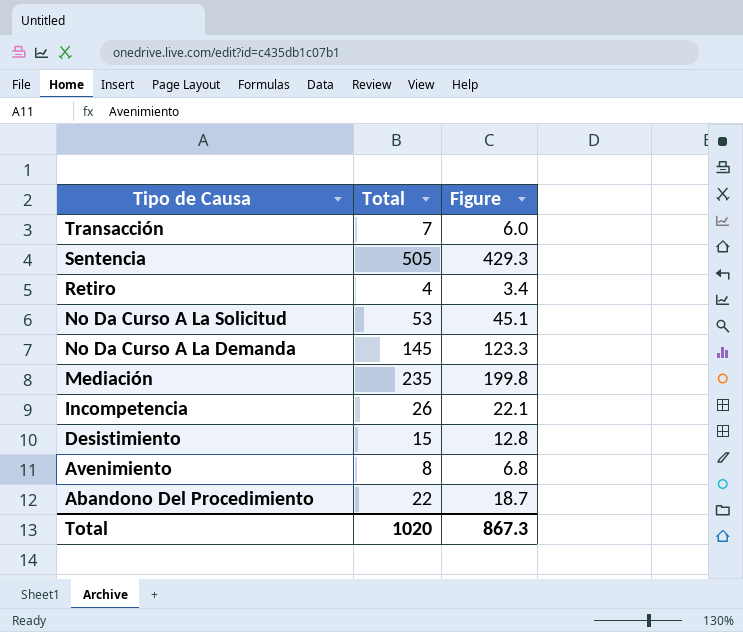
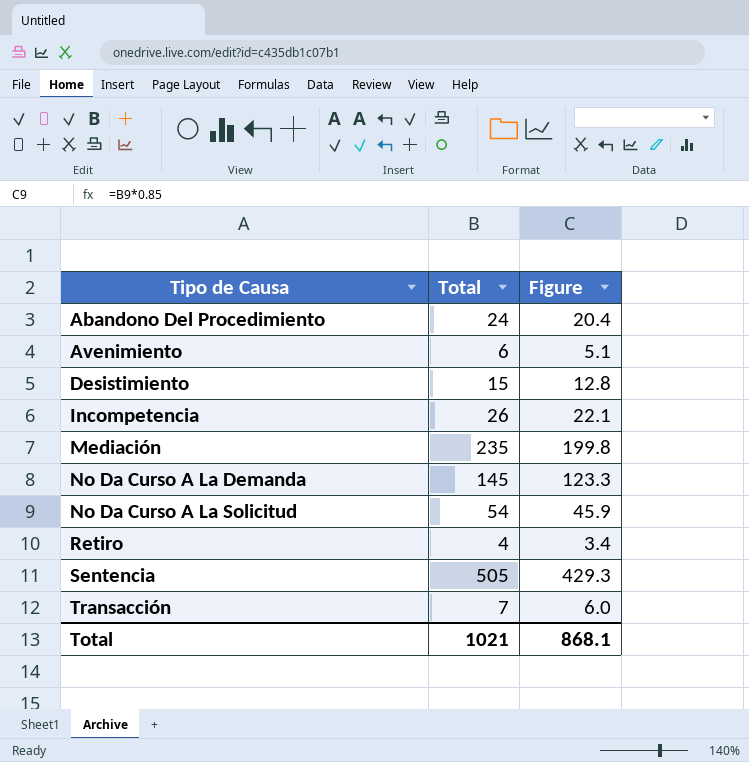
row order: Tipo de Causa descending -> Tipo de Causa ascending
Abandono Del Procedimiento | Total: 22 -> 24
Abandono Del Procedimiento | Figure: 18.7 -> 20.4
Avenimiento | Total: 8 -> 6
Avenimiento | Figure: 6.8 -> 5.1
No Da Curso A La Solicitud | Total: 53 -> 54
No Da Curso A La Solicitud | Figure: 45.1 -> 45.9
Total | Total: 1020 -> 1021
Total | Figure: 867.3 -> 868.1

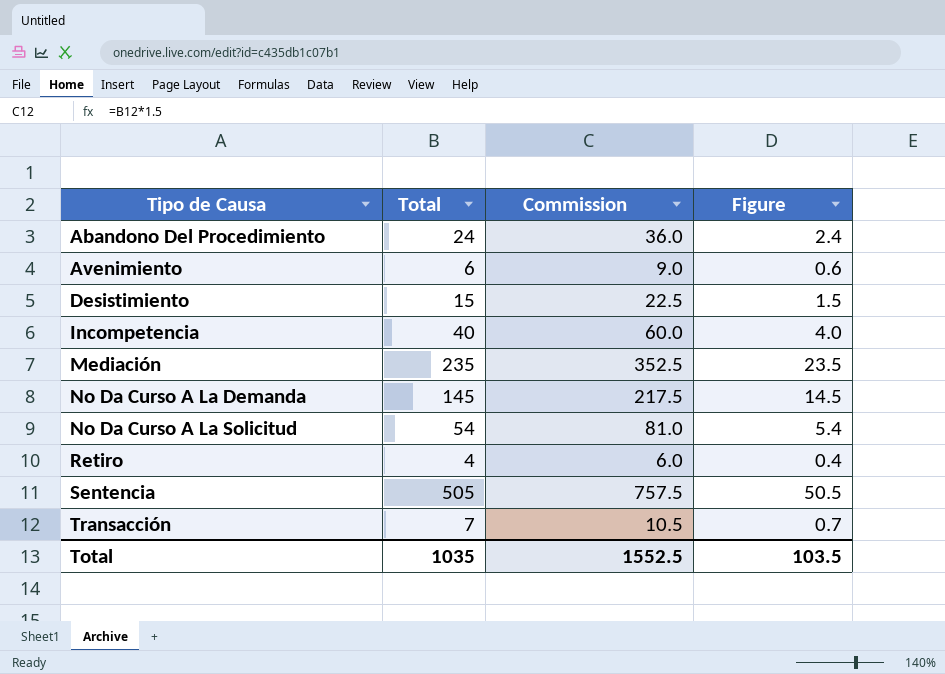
column Commission | formula: none -> [Total] * 1.5
column Figure | formula: [Total] * 0.85 -> [Total] * 0.1
Incompetencia | Total: 26 -> 40
Total | Total: 1021 -> 1035
Total | Figure: 868.1 -> 103.5

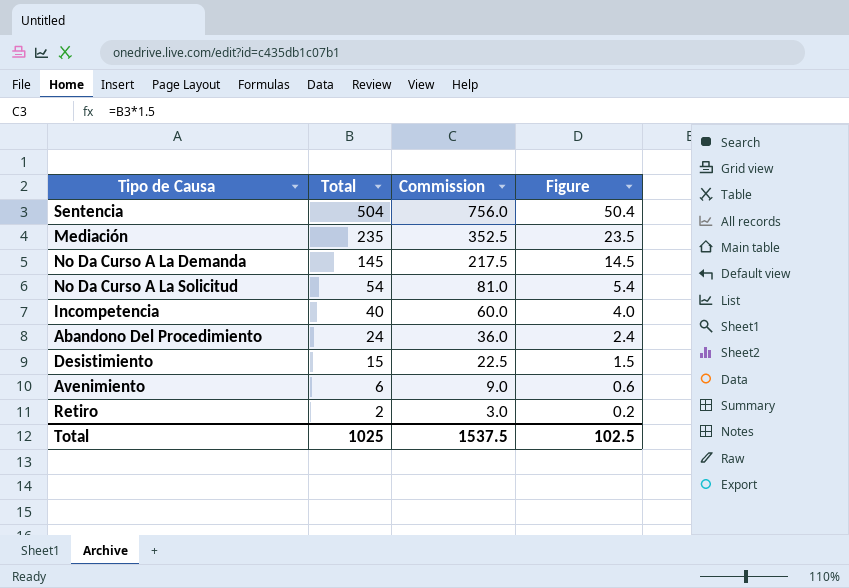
row order: Tipo de Causa ascending -> Total descending
row Transacción: 7 | 10.5 | 0.7 -> none
Sentencia | Total: 505 -> 504
Sentencia | Commission: 757.5 -> 756.0
Sentencia | Figure: 50.5 -> 50.4
Retiro | Total: 4 -> 2
Retiro | Commission: 6.0 -> 3.0
Retiro | Figure: 0.4 -> 0.2
Total | Total: 1035 -> 1025
Total | Commission: 1552.5 -> 1537.5
Total | Figure: 103.5 -> 102.5

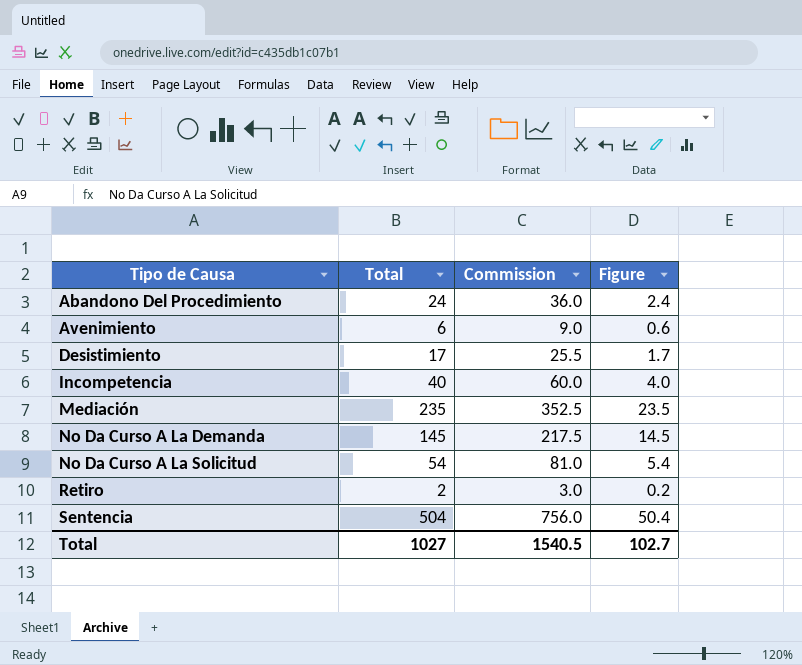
row order: Total descending -> Tipo de Causa ascending
Desistimiento | Total: 15 -> 17
Desistimiento | Commission: 22.5 -> 25.5
Desistimiento | Figure: 1.5 -> 1.7
Total | Total: 1025 -> 1027
Total | Commission: 1537.5 -> 1540.5
Total | Figure: 102.5 -> 102.7

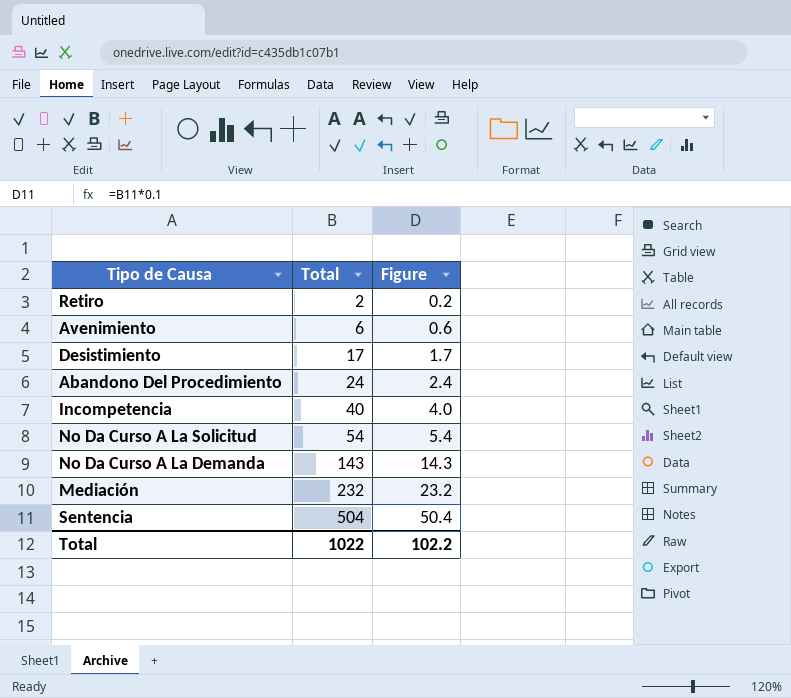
row order: Tipo de Causa ascending -> Total ascending
column Commission | formula: [Total] * 1.5 -> none
No Da Curso A La Demanda | Total: 145 -> 143
No Da Curso A La Demanda | Figure: 14.5 -> 14.3
Mediación | Total: 235 -> 232
Mediación | Figure: 23.5 -> 23.2
Total | Total: 1027 -> 1022
Total | Figure: 102.7 -> 102.2

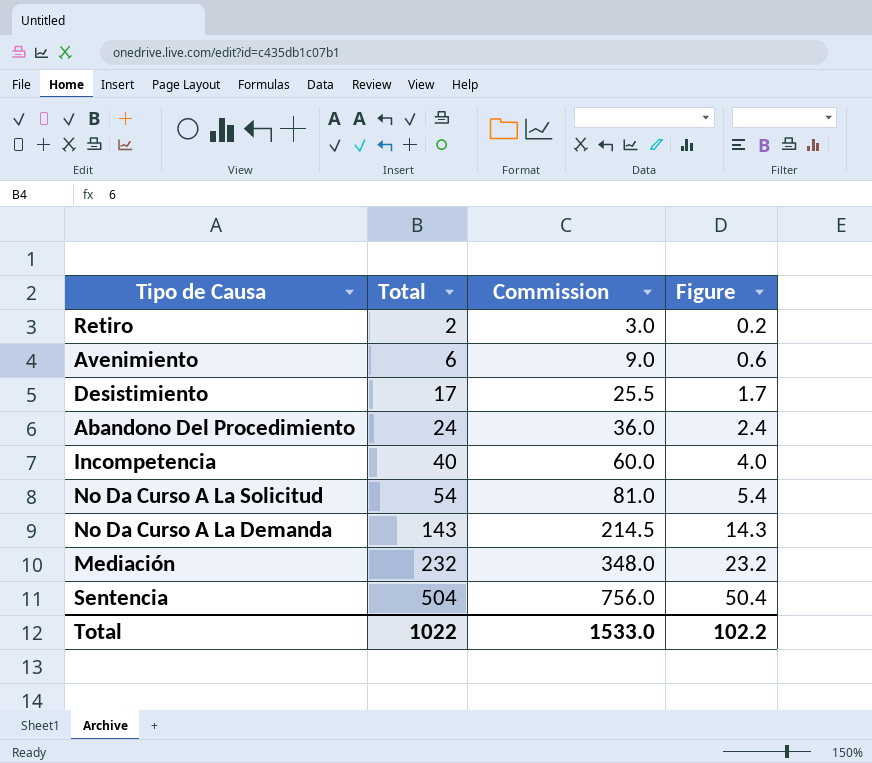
column Commission | formula: none -> [Total] * 1.5

